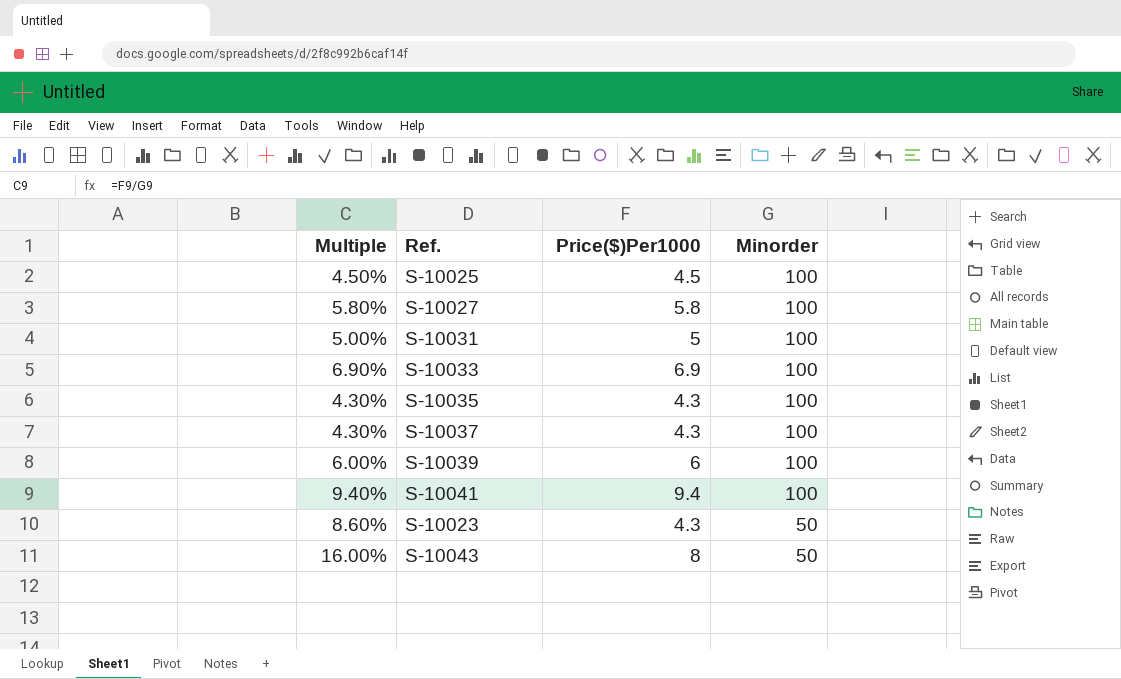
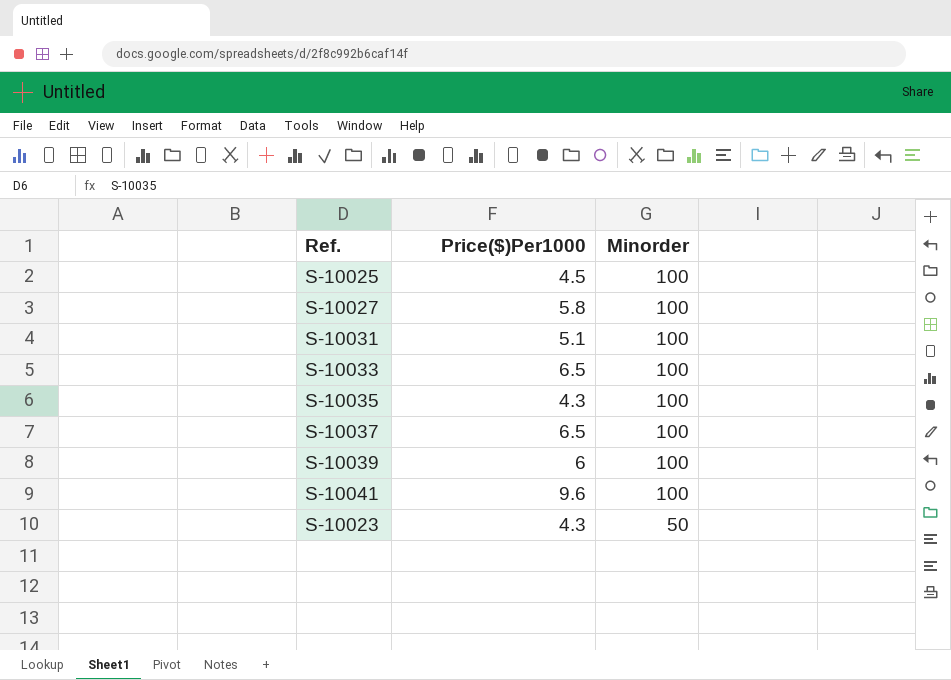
column Multiple | formula: [Price($)Per1000] / [Minorder] -> none
row S-10043: 16.00% | 8 | 50 -> none
S-10031 | Price($)Per1000: 5 -> 5.1
S-10033 | Price($)Per1000: 6.9 -> 6.5
S-10037 | Price($)Per1000: 4.3 -> 6.5
S-10041 | Price($)Per1000: 9.4 -> 9.6

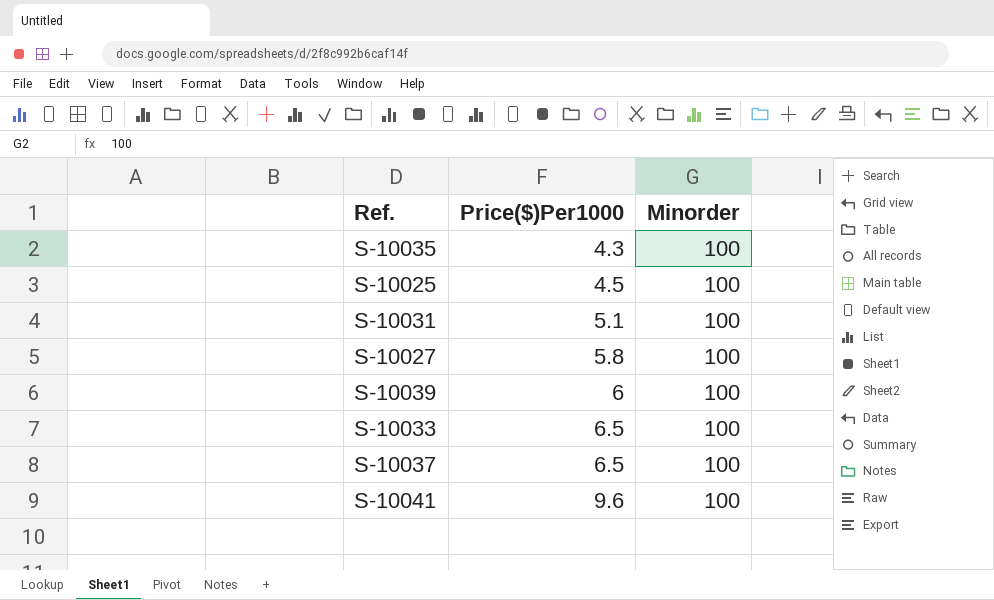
row order: Minorder descending -> Price($)Per1000 ascending
row S-10023: 4.3 | 50 -> none

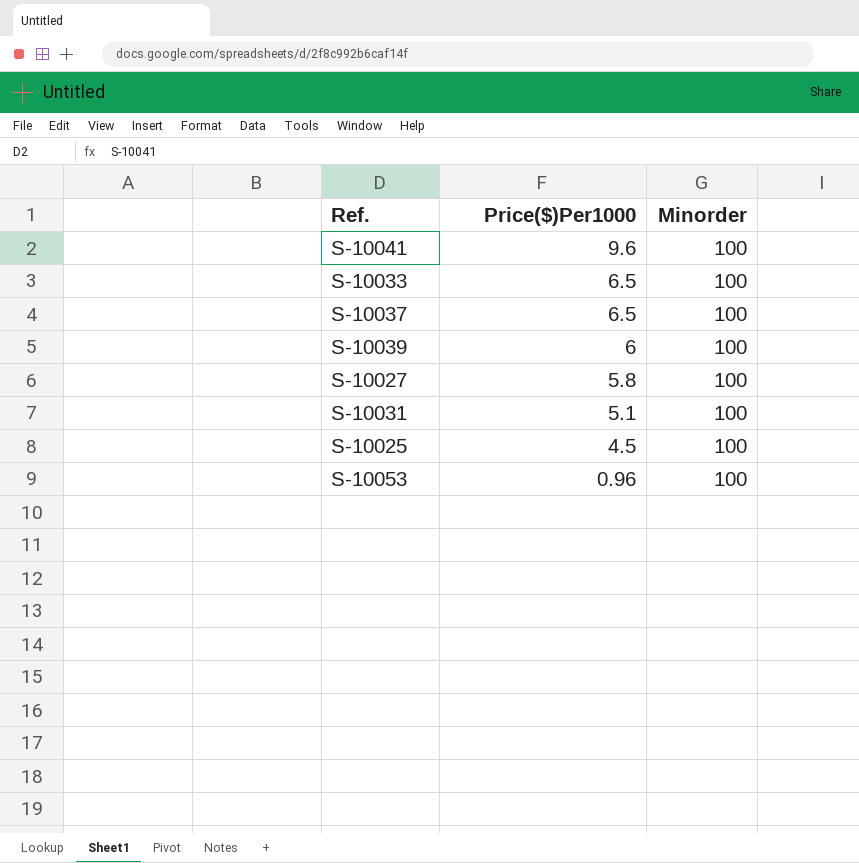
row order: Price($)Per1000 ascending -> Price($)Per1000 descending
row S-10035: 4.3 | 100 -> none
row S-10053: none -> 0.96 | 100

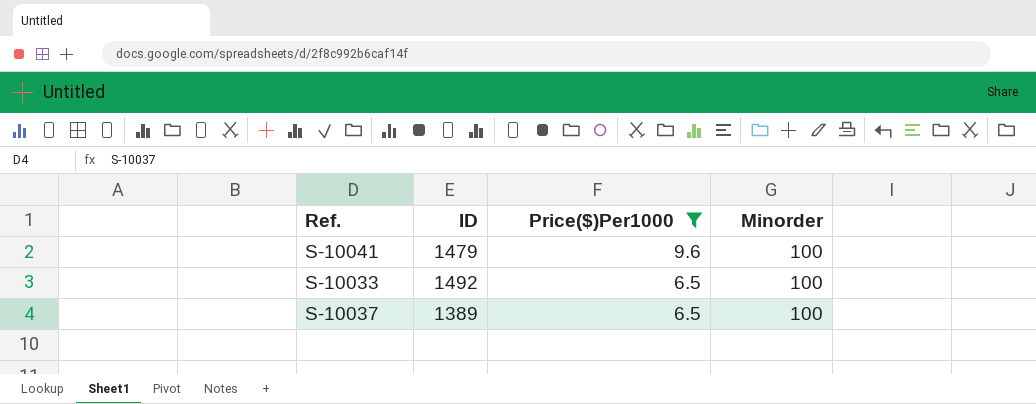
filter: none -> Price($)Per1000 >= 6.5
column ID | position: none -> 2

